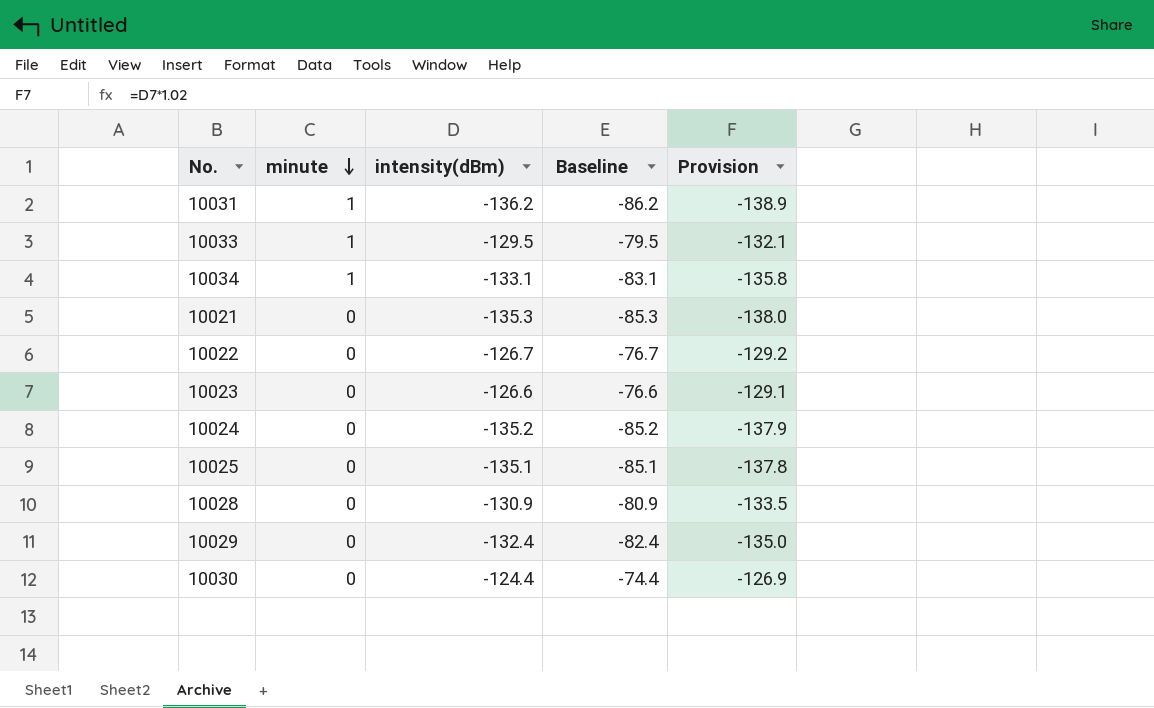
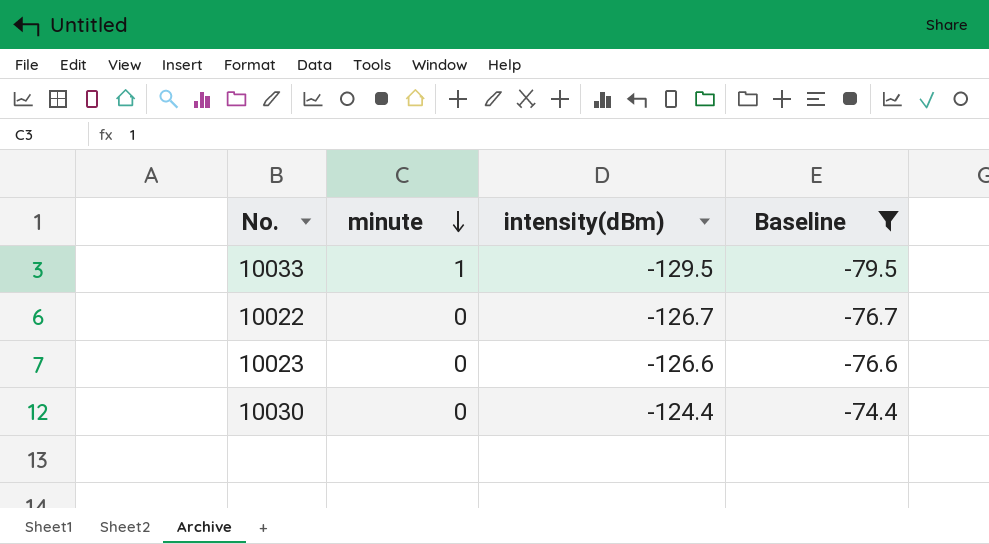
filter: none -> Baseline >= -79.5
column Provision | formula: [intensity(dBm)] * 1.02 -> none

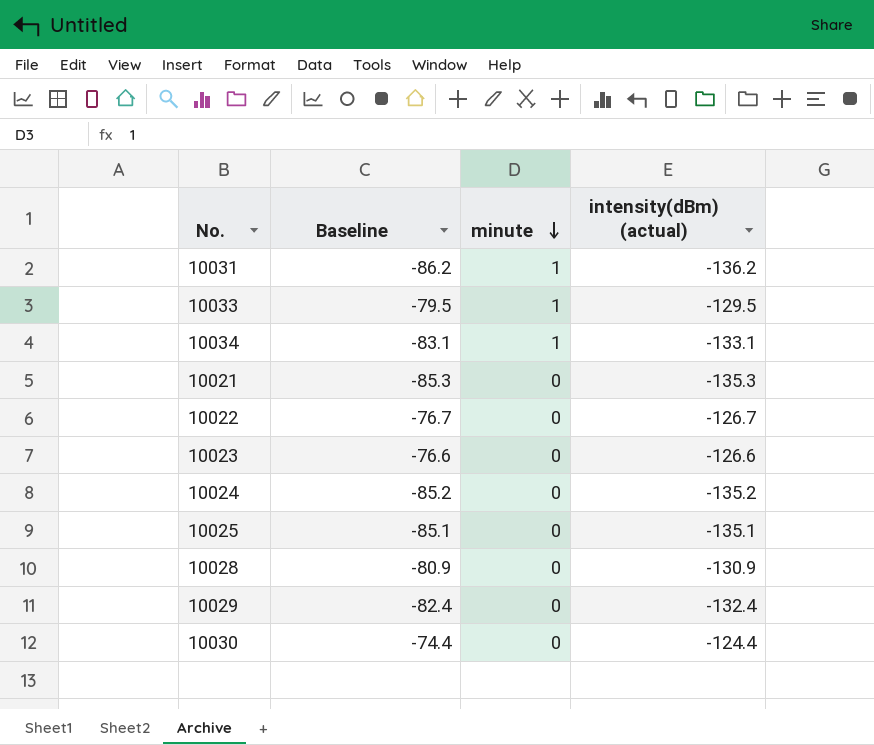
filter: Baseline >= -79.5 -> none
column Baseline | position: 4 -> 2
column name: intensity(dBm) -> intensity(dBm) (actual)

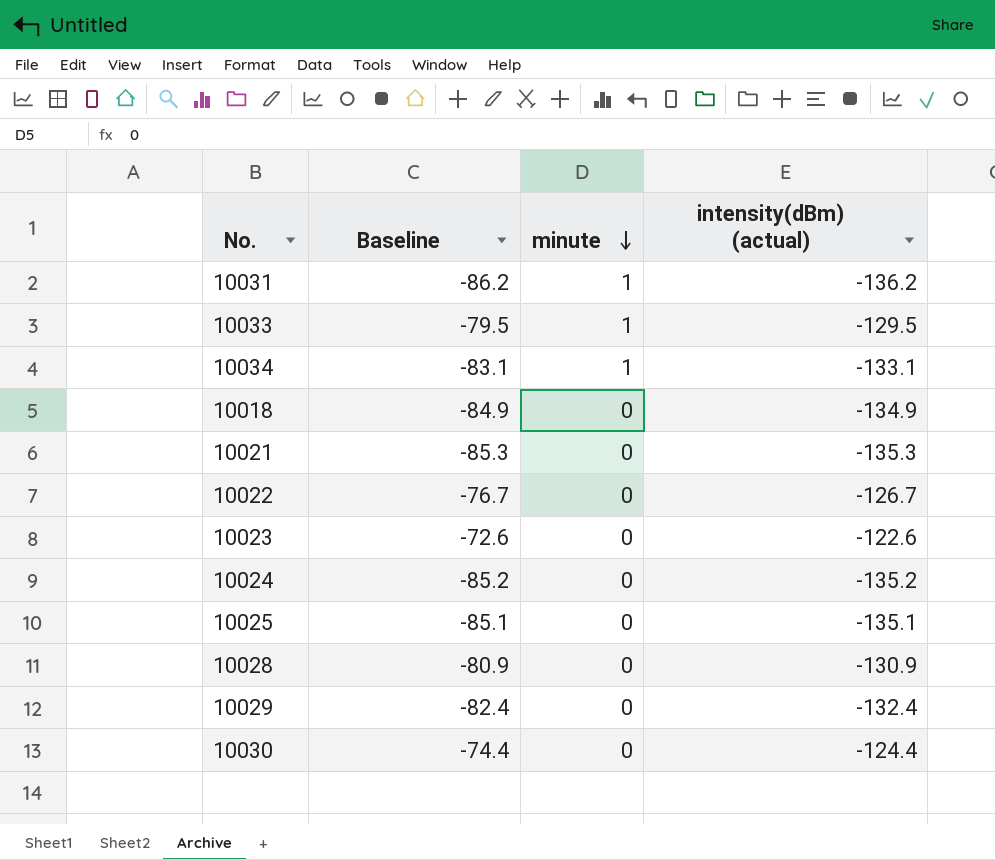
row 10018: none -> -84.9 | 0 | -134.9
10023 | Baseline: -76.6 -> -72.6
10023 | intensity(dBm) (actual): -126.6 -> -122.6

